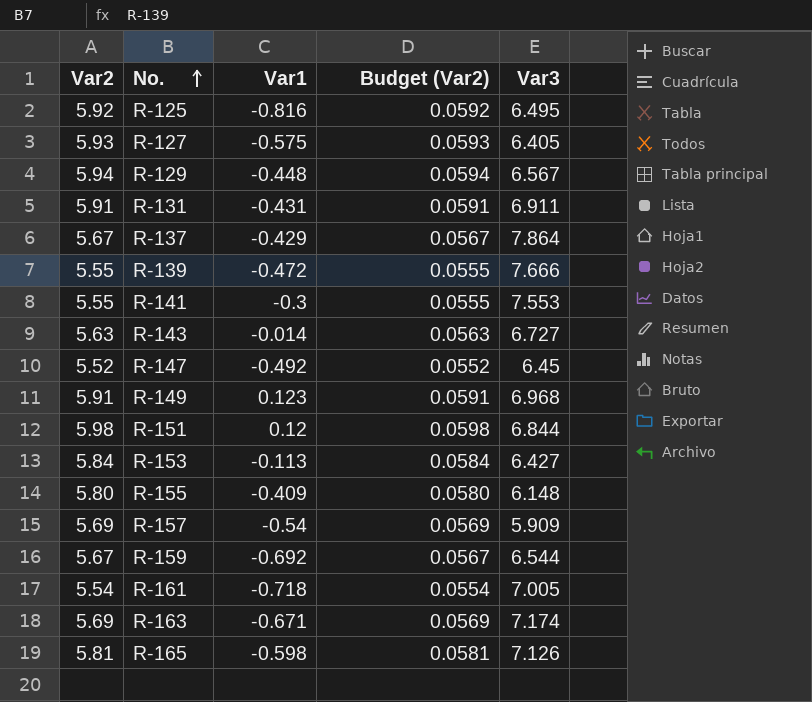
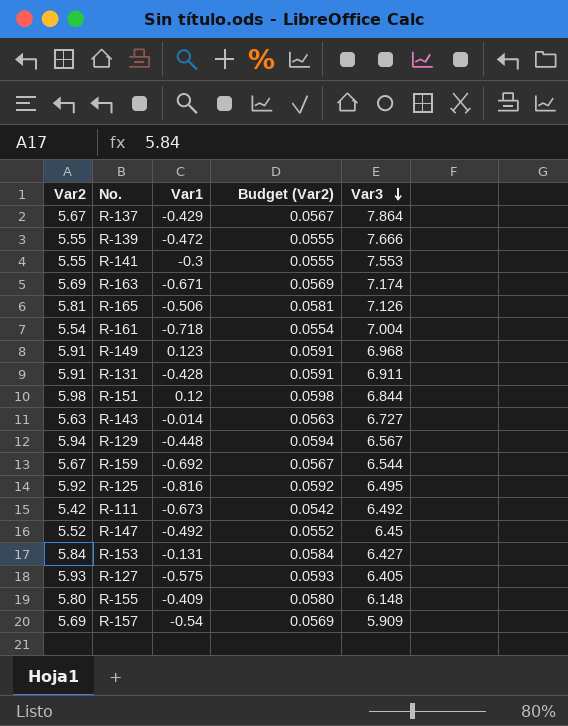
row order: No. ascending -> Var3 descending
R-165 | Var1: -0.598 -> -0.506
R-161 | Var3: 7.005 -> 7.004
R-131 | Var1: -0.431 -> -0.428
row R-111: none -> 5.42 | -0.673 | 0.0542 | 6.492
R-153 | Var1: -0.113 -> -0.131

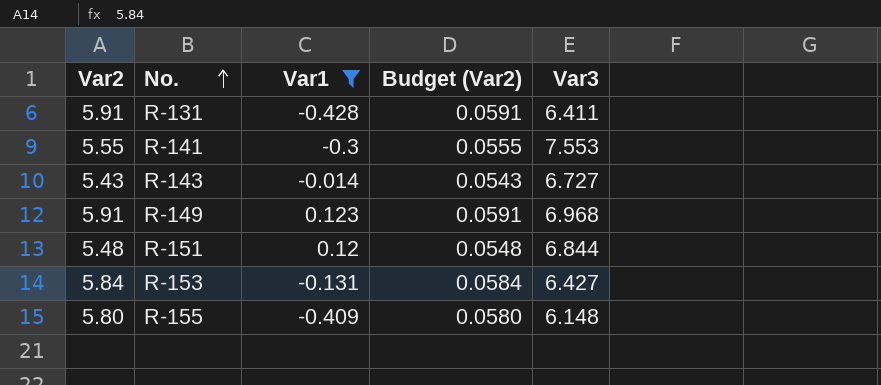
filter: none -> Var1 >= -0.428
row order: Var3 descending -> No. ascending
R-131 | Var3: 6.911 -> 6.411
R-143 | Var2: 5.63 -> 5.43
R-143 | Budget (Var2): 0.0563 -> 0.0543
R-151 | Var2: 5.98 -> 5.48
R-151 | Budget (Var2): 0.0598 -> 0.0548

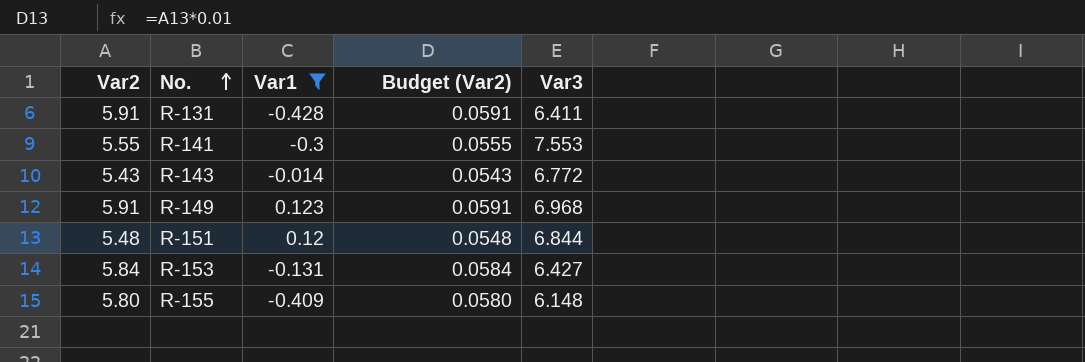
R-143 | Var3: 6.727 -> 6.772

